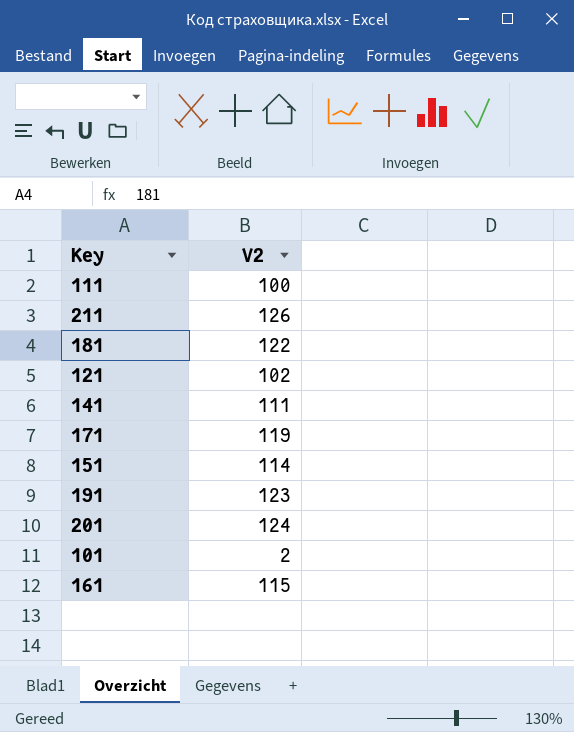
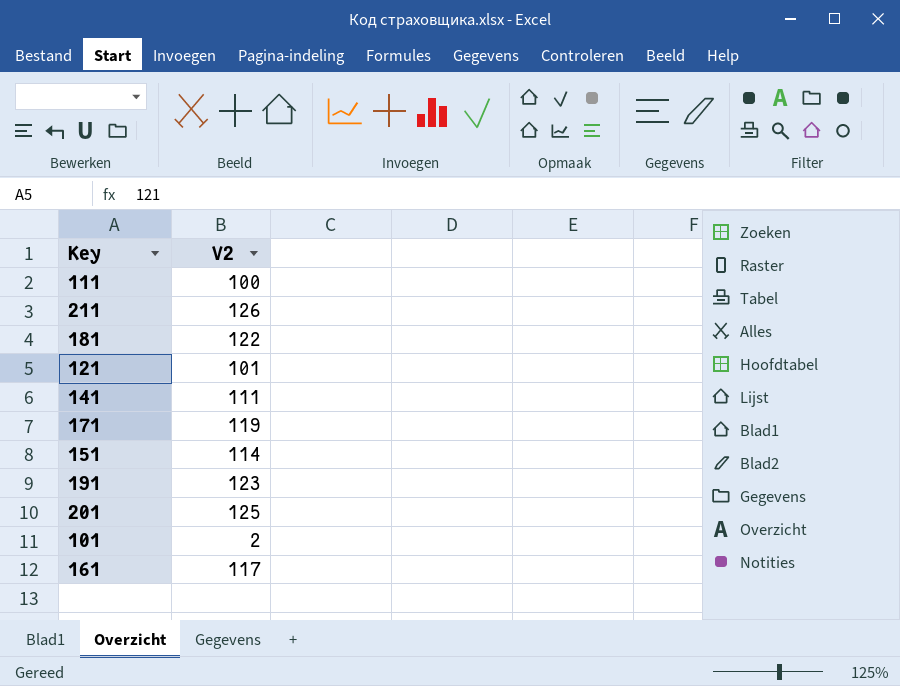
121 | V2: 102 -> 101
201 | V2: 124 -> 125
161 | V2: 115 -> 117

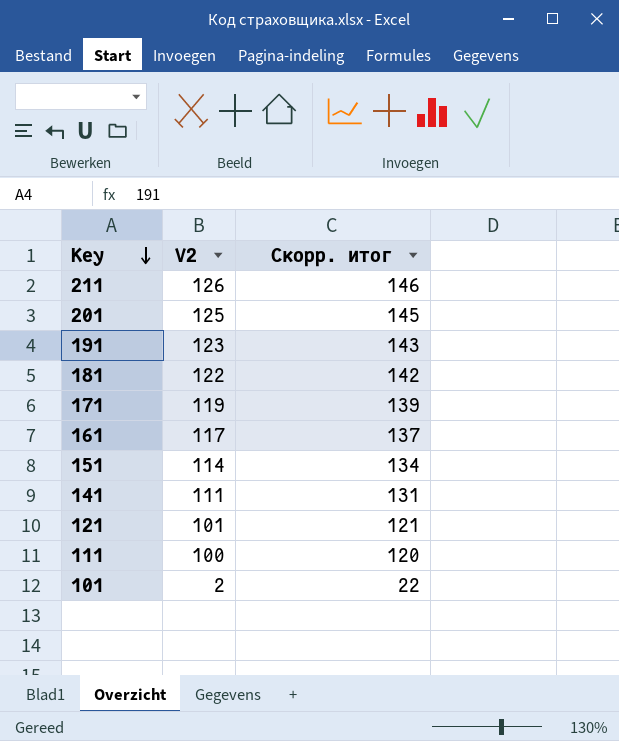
row order: none -> Key descending
column Скорр. итог | formula: none -> [V2] + 20

